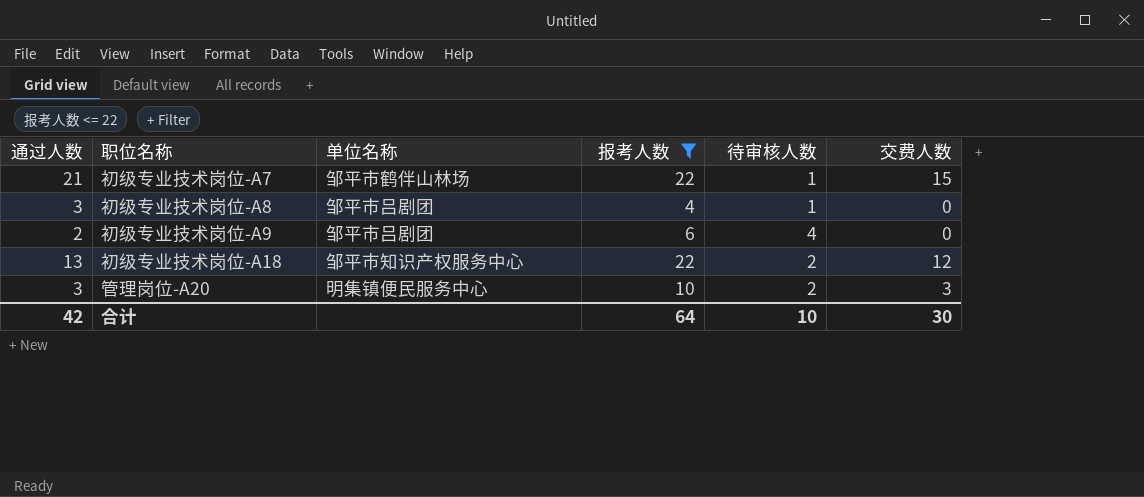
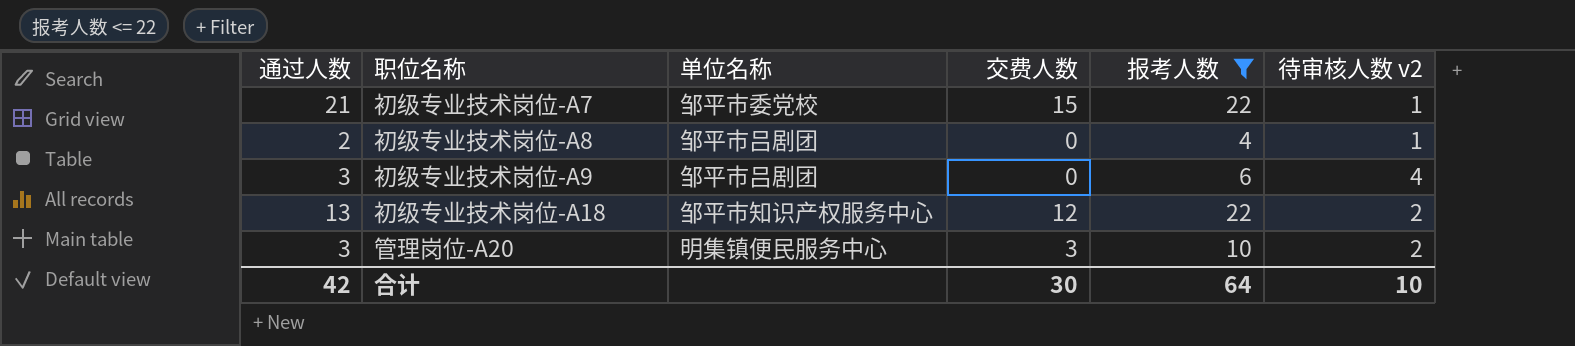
column 交费人数 | position: 6 -> 4
column name: 待审核人数 -> 待审核人数 v2
初级专业技术岗位-A7 | 单位名称: 邹平市鹤伴山林场 -> 邹平市委党校
初级专业技术岗位-A8 | 通过人数: 3 -> 2
初级专业技术岗位-A9 | 通过人数: 2 -> 3

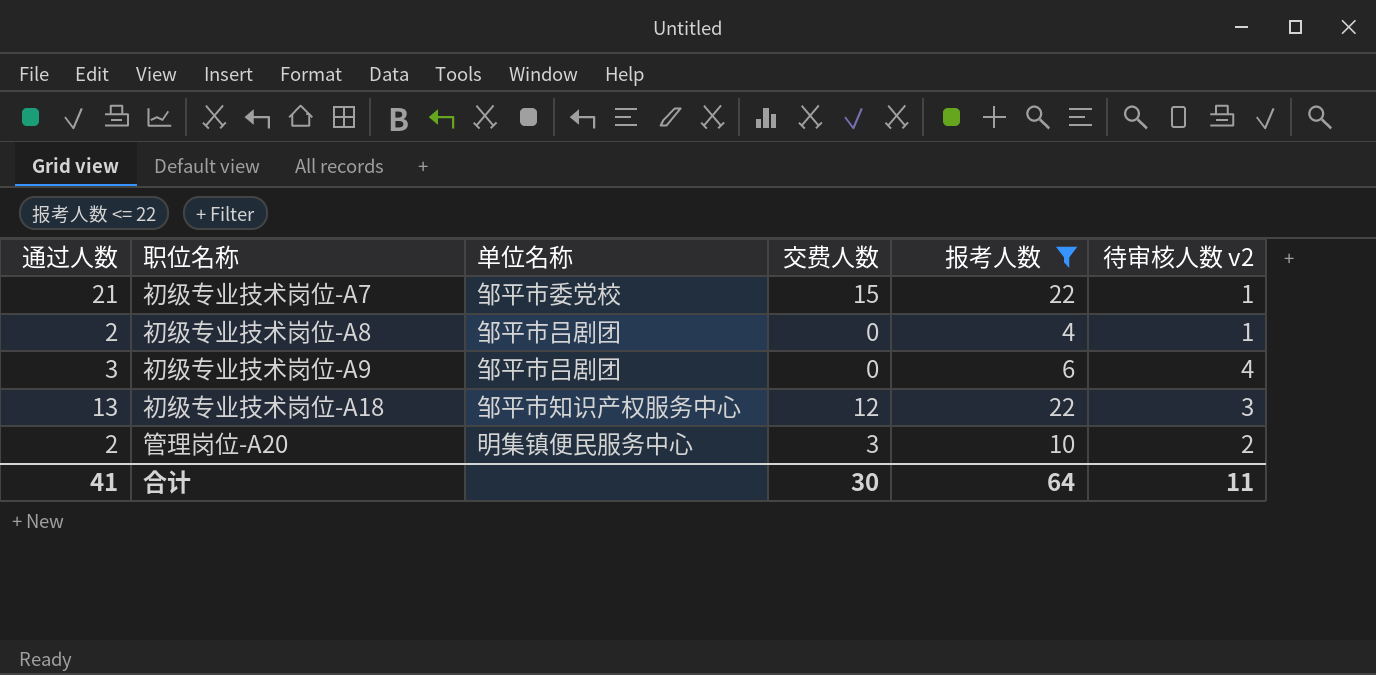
初级专业技术岗位-A18 | 待审核人数 v2: 2 -> 3
管理岗位-A20 | 通过人数: 3 -> 2
合计 | 通过人数: 42 -> 41
合计 | 待审核人数 v2: 10 -> 11

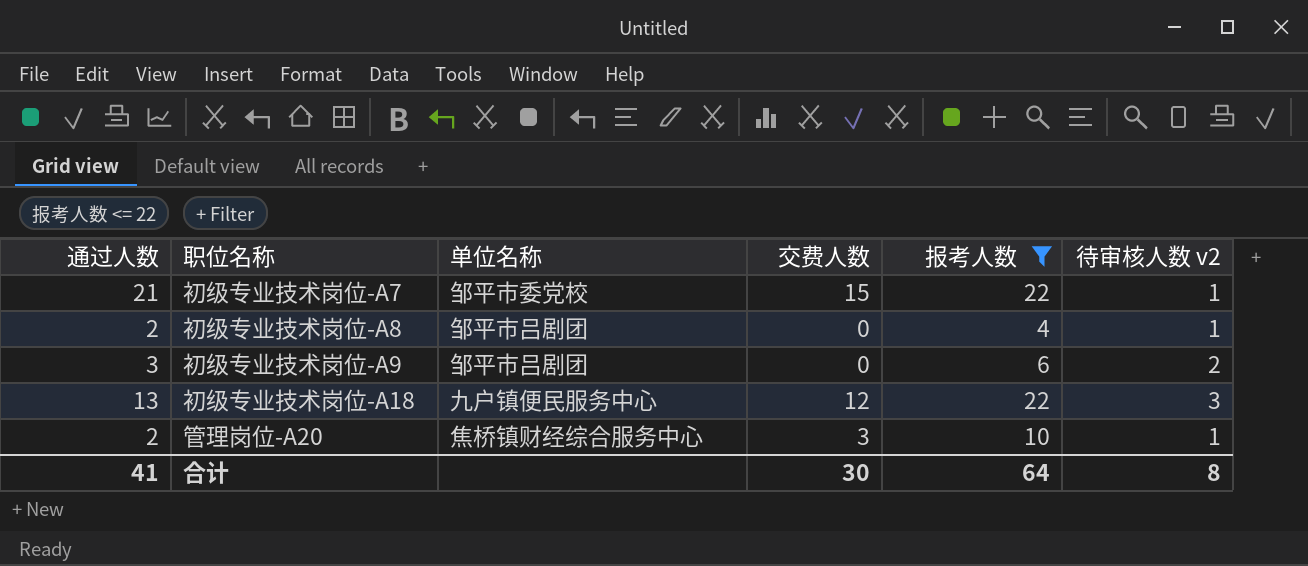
初级专业技术岗位-A9 | 待审核人数 v2: 4 -> 2
初级专业技术岗位-A18 | 单位名称: 邹平市知识产权服务中心 -> 九户镇便民服务中心
管理岗位-A20 | 单位名称: 明集镇便民服务中心 -> 焦桥镇财经综合服务中心
管理岗位-A20 | 待审核人数 v2: 2 -> 1
合计 | 待审核人数 v2: 11 -> 8

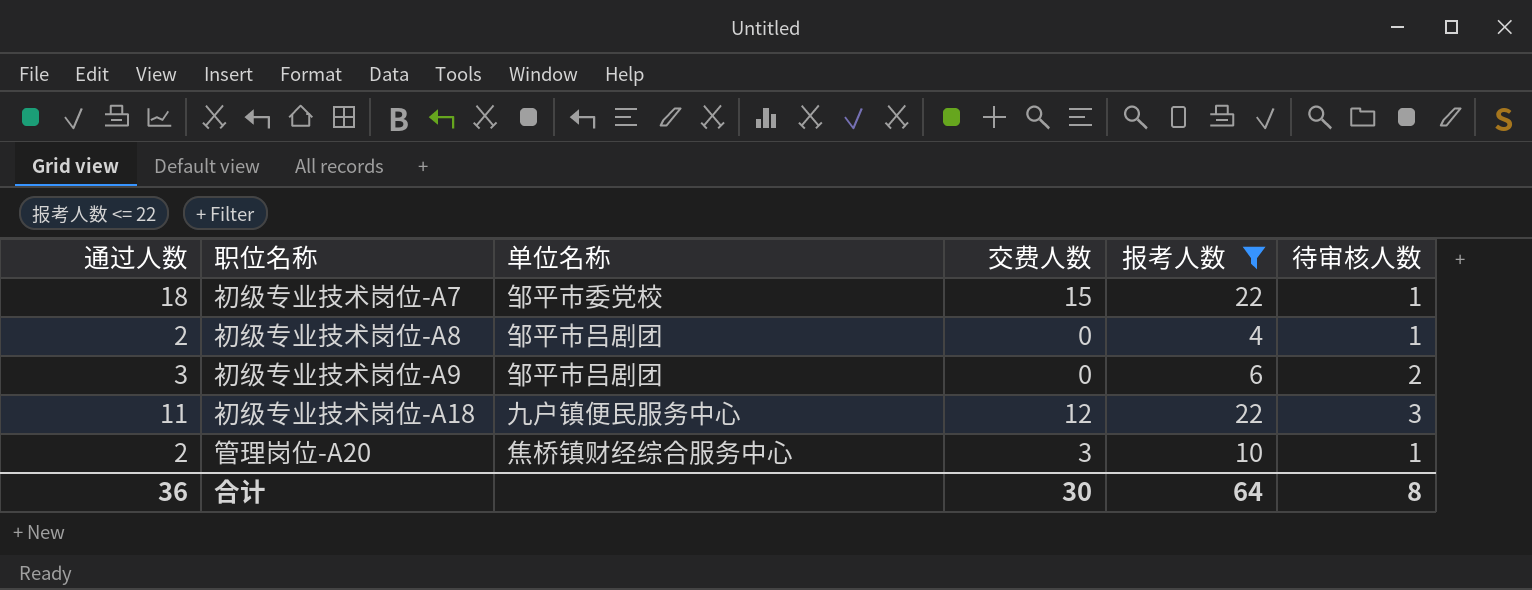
column name: 待审核人数 v2 -> 待审核人数
初级专业技术岗位-A7 | 通过人数: 21 -> 18
初级专业技术岗位-A18 | 通过人数: 13 -> 11
合计 | 通过人数: 41 -> 36

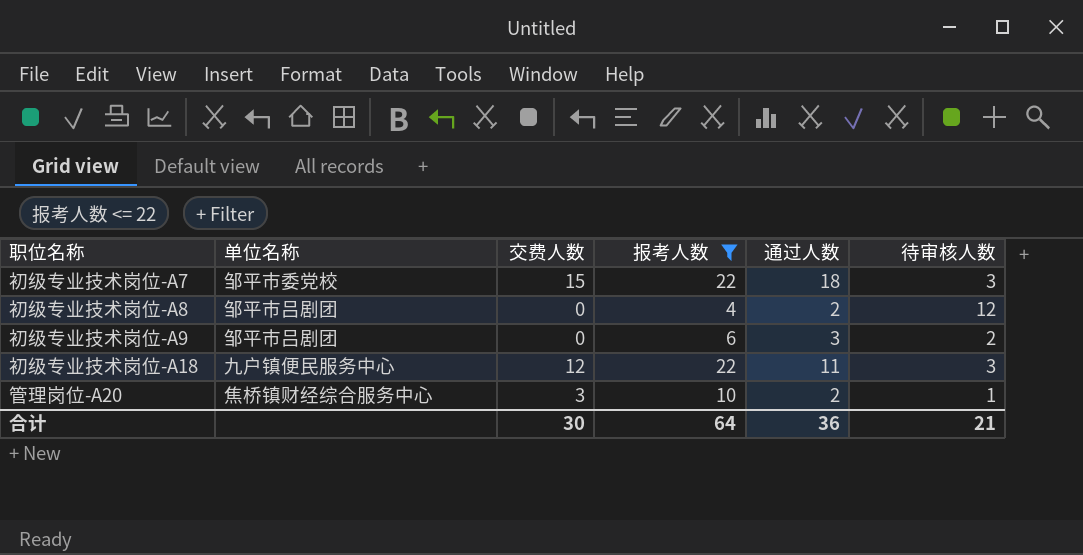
column 通过人数 | position: 1 -> 5
初级专业技术岗位-A7 | 待审核人数: 1 -> 3
初级专业技术岗位-A8 | 待审核人数: 1 -> 12
合计 | 待审核人数: 8 -> 21

